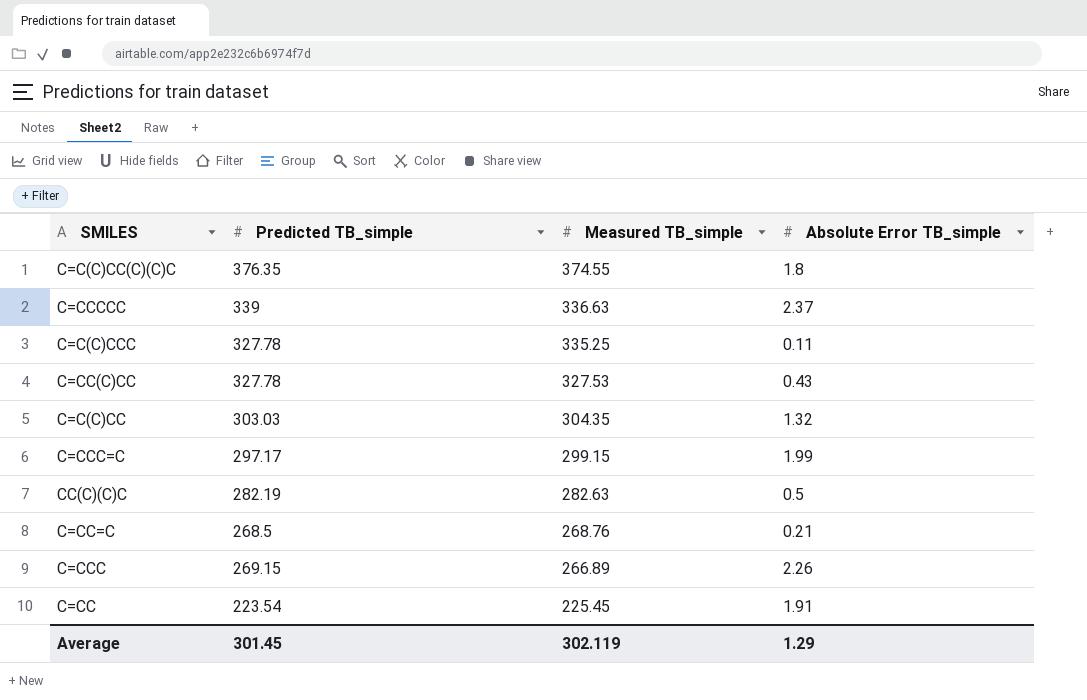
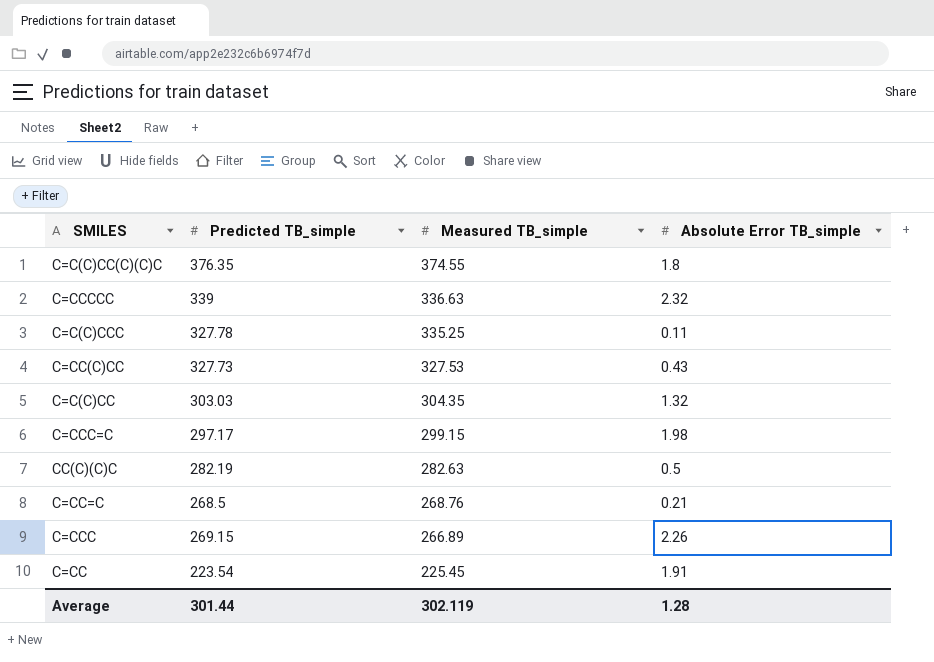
C=CCCCC | Absolute Error TB_simple: 2.37 -> 2.32
C=CC(C)CC | Predicted TB_simple: 327.78 -> 327.73
C=CCC=C | Absolute Error TB_simple: 1.99 -> 1.98
Average | Predicted TB_simple: 301.45 -> 301.44
Average | Absolute Error TB_simple: 1.29 -> 1.28

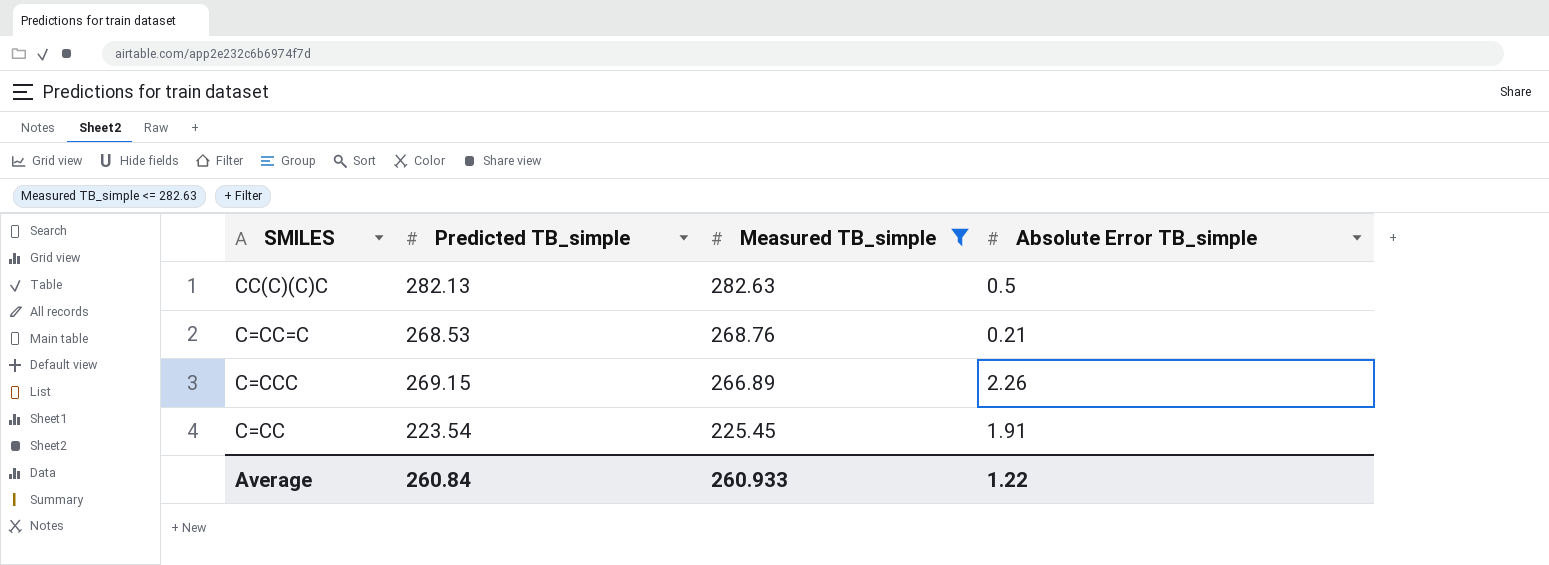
filter: none -> Measured TB_simple <= 282.63
CC(C)(C)C | Predicted TB_simple: 282.19 -> 282.13
C=CC=C | Predicted TB_simple: 268.5 -> 268.53
Average | Predicted TB_simple: 301.44 -> 260.84
Average | Measured TB_simple: 302.119 -> 260.933
Average | Absolute Error TB_simple: 1.28 -> 1.22

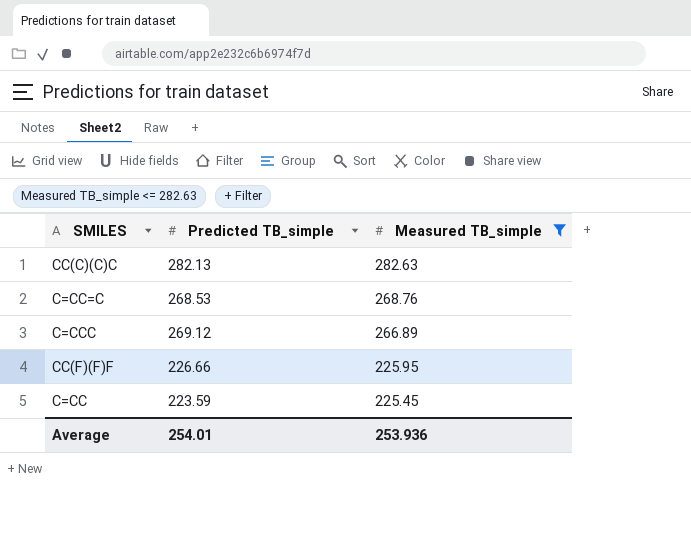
column Absolute Error TB_simple | position: 4 -> none
C=CCC | Predicted TB_simple: 269.15 -> 269.12
row CC(F)(F)F: none -> 226.66 | 225.95
C=CC | Predicted TB_simple: 223.54 -> 223.59
Average | Predicted TB_simple: 260.84 -> 254.01
Average | Measured TB_simple: 260.933 -> 253.936

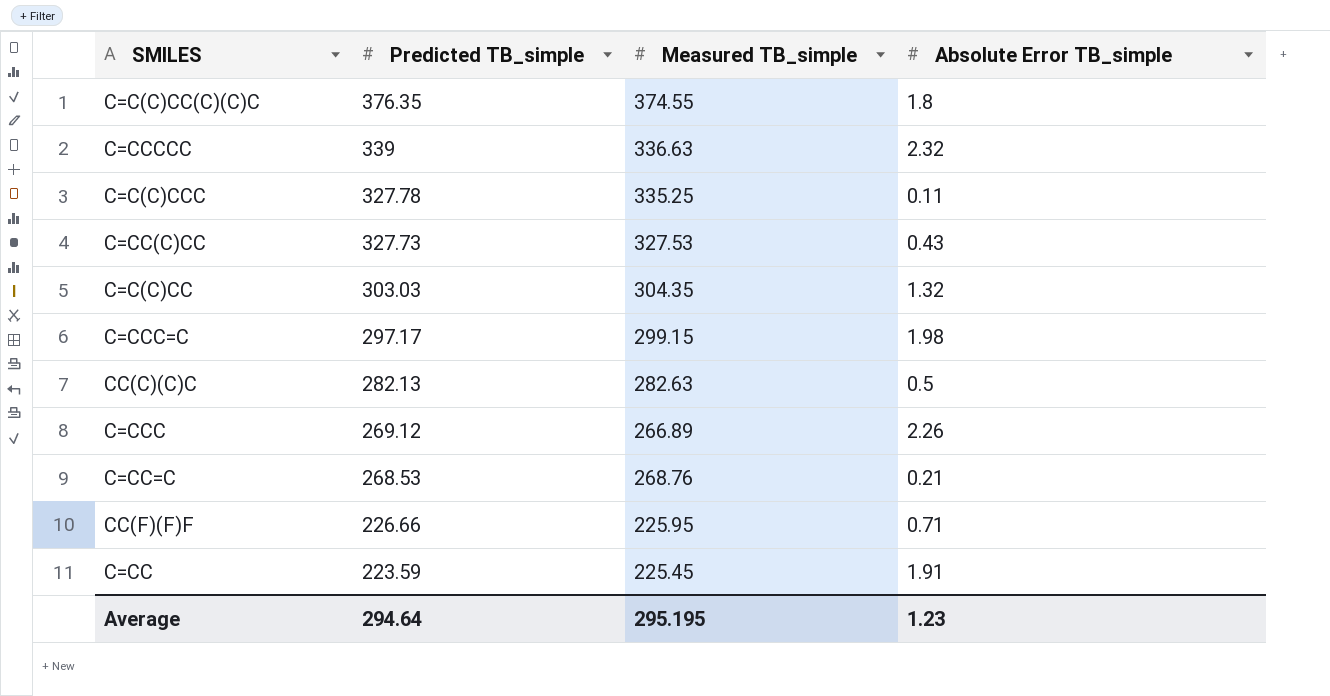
filter: Measured TB_simple <= 282.63 -> none
row order: Measured TB_simple descending -> Predicted TB_simple descending
column Absolute Error TB_simple | position: none -> 4
Average | Predicted TB_simple: 254.01 -> 294.64
Average | Measured TB_simple: 253.936 -> 295.195

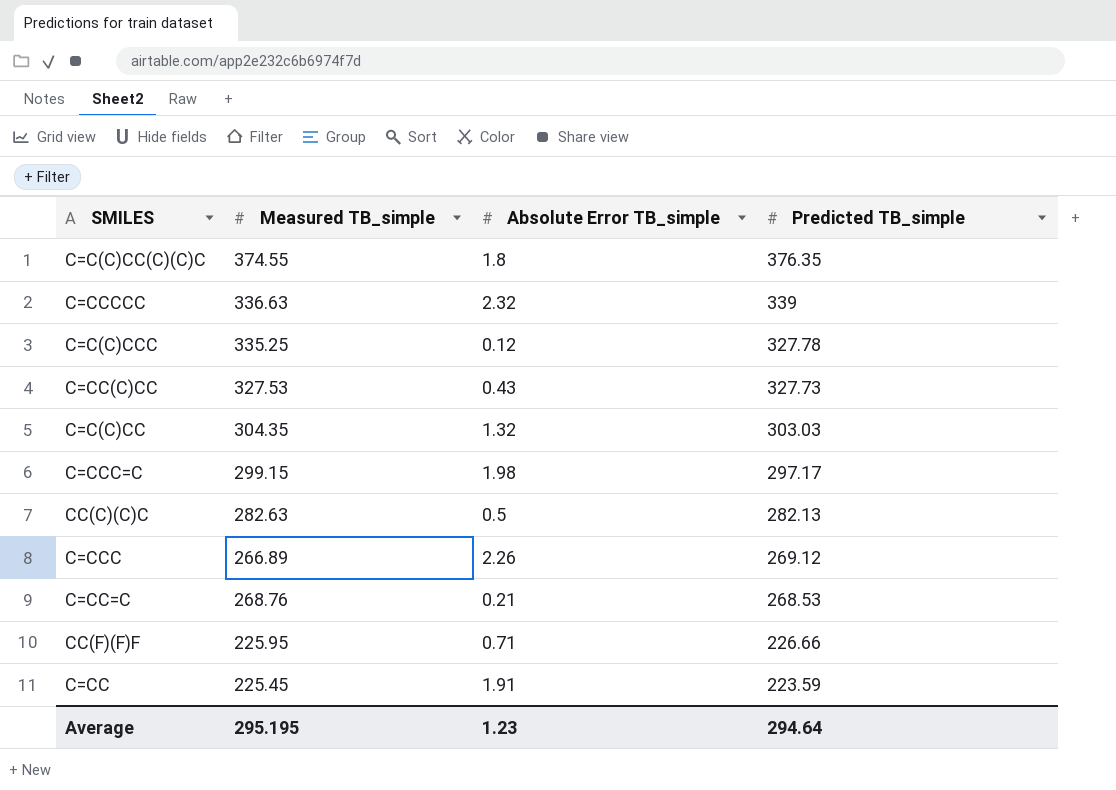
column Predicted TB_simple | position: 2 -> 4
C=C(C)CCC | Absolute Error TB_simple: 0.11 -> 0.12

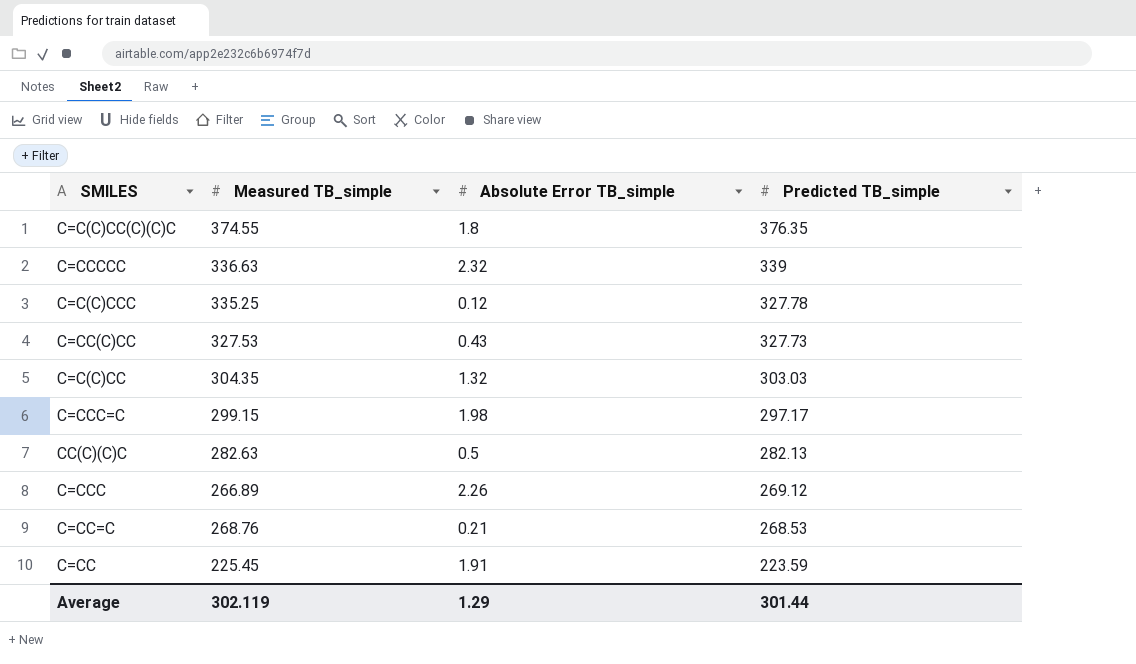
row CC(F)(F)F: 225.95 | 0.71 | 226.66 -> none
Average | Measured TB_simple: 295.195 -> 302.119
Average | Absolute Error TB_simple: 1.23 -> 1.29
Average | Predicted TB_simple: 294.64 -> 301.44

